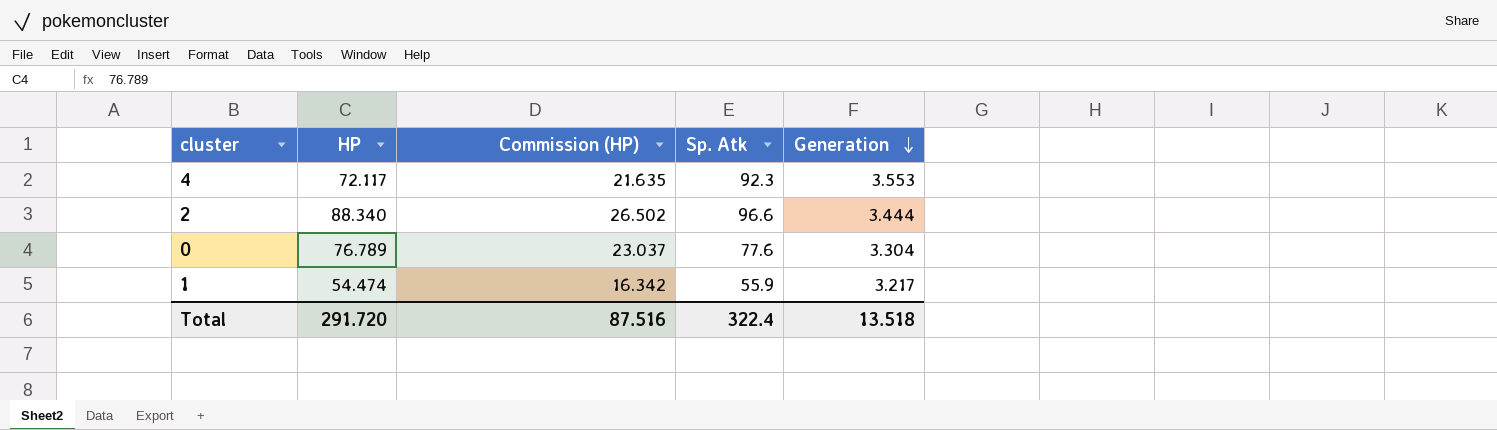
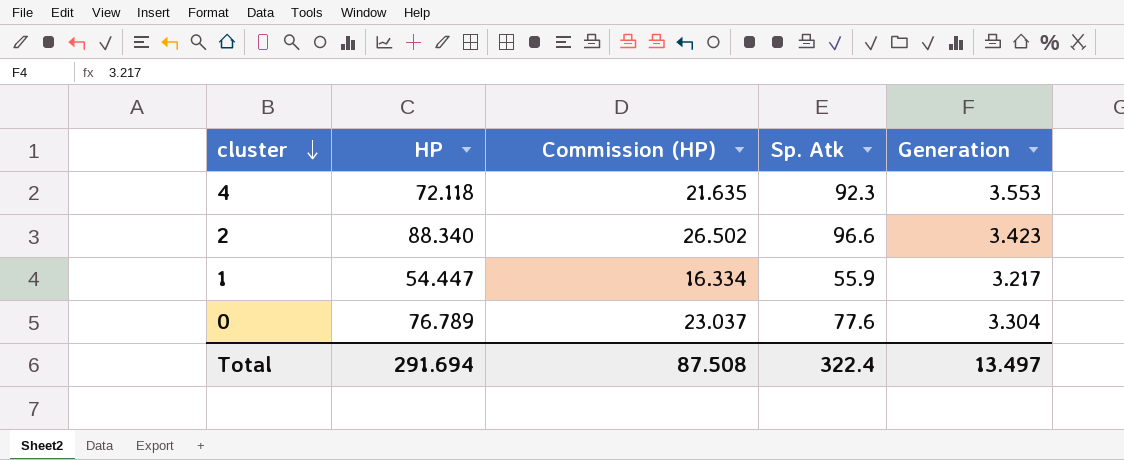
row order: Generation descending -> cluster descending
4 | HP: 72.117 -> 72.118
2 | Generation: 3.444 -> 3.423
1 | HP: 54.474 -> 54.447
1 | Commission (HP): 16.342 -> 16.334
Total | HP: 291.720 -> 291.694
Total | Commission (HP): 87.516 -> 87.508
Total | Generation: 13.518 -> 13.497

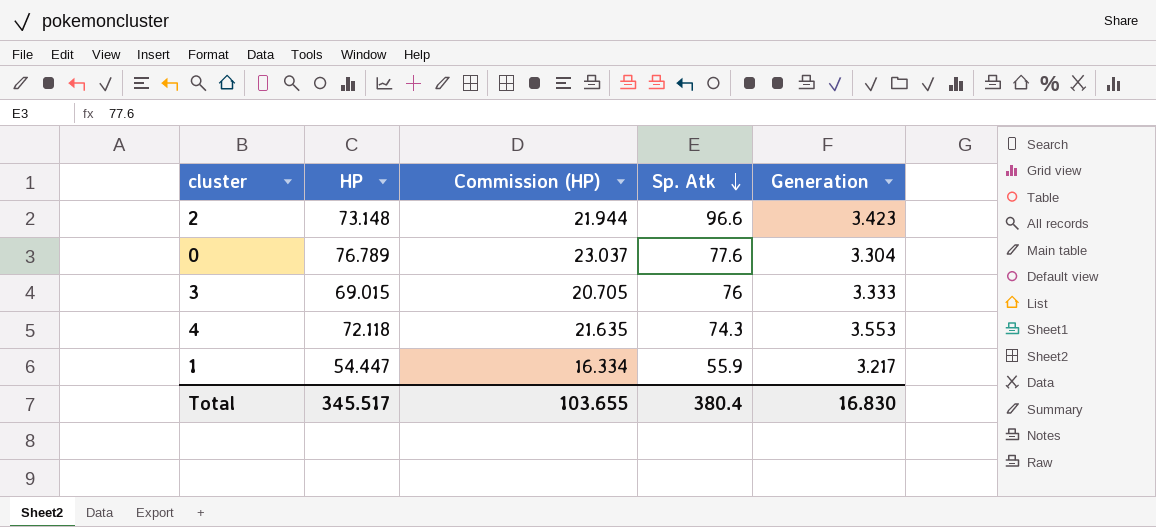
row order: cluster descending -> Sp. Atk descending
2 | HP: 88.340 -> 73.148
2 | Commission (HP): 26.502 -> 21.944
row 3: none -> 69.015 | 20.705 | 76 | 3.333
4 | Sp. Atk: 92.3 -> 74.3
Total | HP: 291.694 -> 345.517
Total | Commission (HP): 87.508 -> 103.655
Total | Sp. Atk: 322.4 -> 380.4
Total | Generation: 13.497 -> 16.830

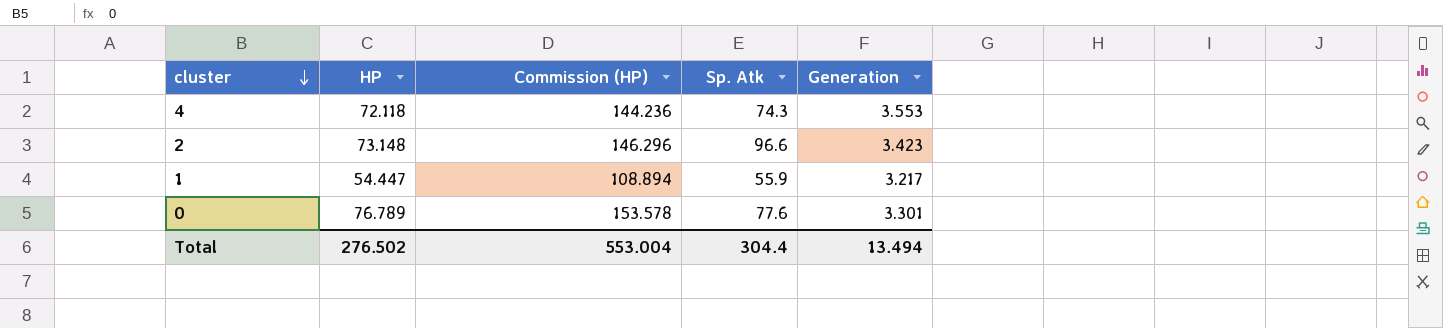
row order: Sp. Atk descending -> cluster descending
column Commission (HP) | formula: [HP] * 0.3 -> [HP] * 2
row 3: 69.015 | 20.705 | 76 | 3.333 -> none
0 | Generation: 3.304 -> 3.301
Total | HP: 345.517 -> 276.502
Total | Commission (HP): 103.655 -> 553.004
Total | Sp. Atk: 380.4 -> 304.4
Total | Generation: 16.830 -> 13.494

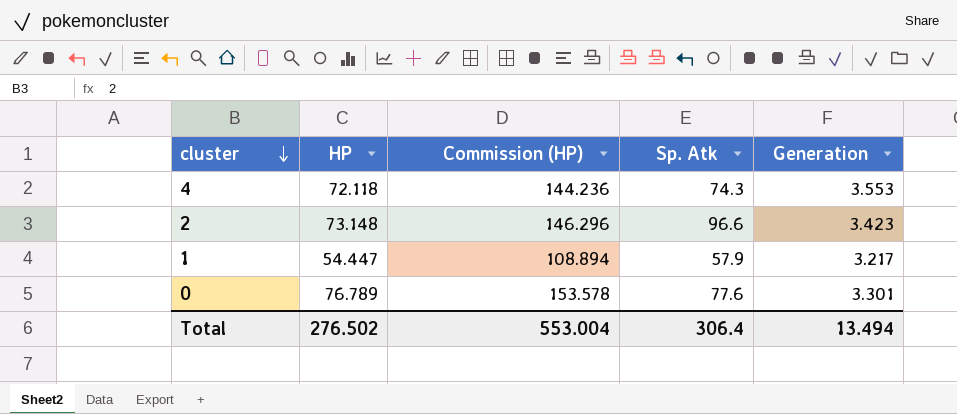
1 | Sp. Atk: 55.9 -> 57.9
Total | Sp. Atk: 304.4 -> 306.4

